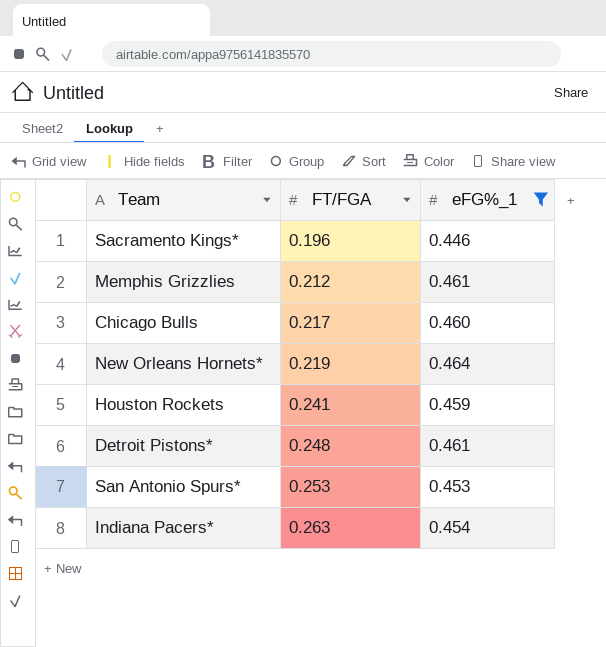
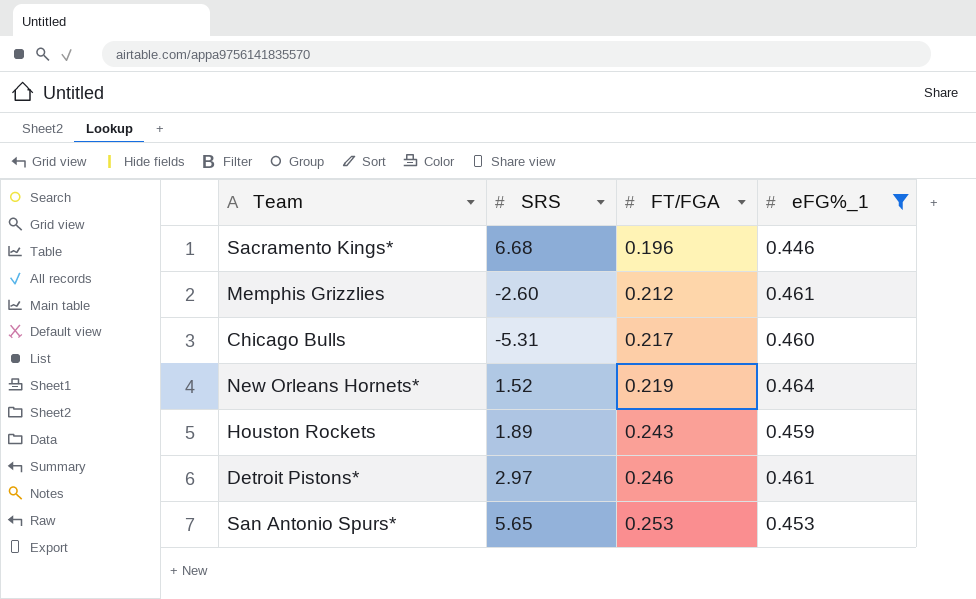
column SRS | position: none -> 2
row Indiana Pacers*: 0.263 | 0.454 -> none
Houston Rockets | FT/FGA: 0.241 -> 0.243
Detroit Pistons* | FT/FGA: 0.248 -> 0.246

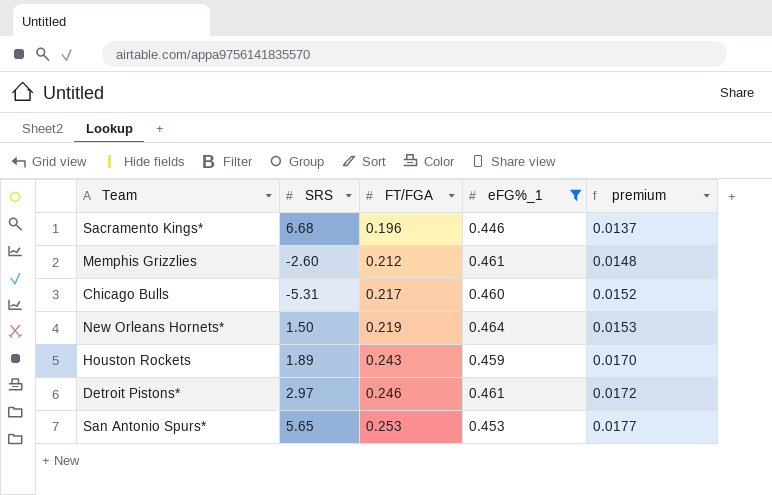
column premium | formula: none -> [FT/FGA] * 0.07
New Orleans Hornets* | SRS: 1.52 -> 1.50

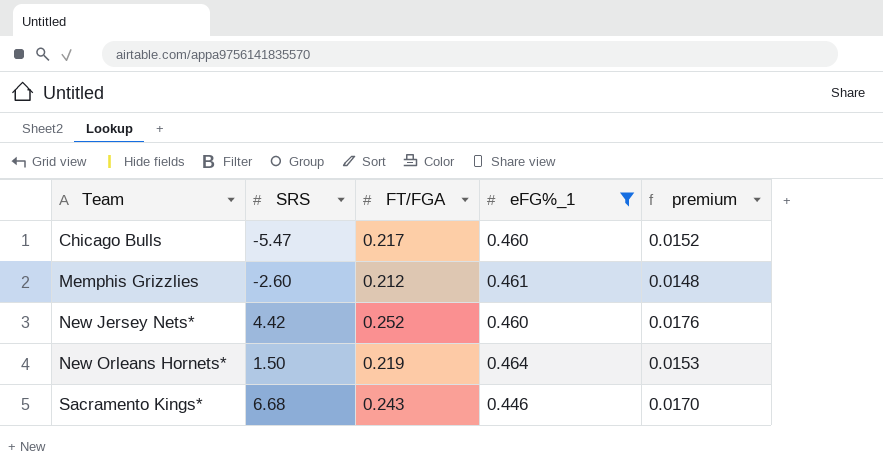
row order: FT/FGA ascending -> Team ascending
row Houston Rockets: 1.89 | 0.243 | 0.459 | 0.0170 -> none
row Detroit Pistons*: 2.97 | 0.246 | 0.461 | 0.0172 -> none
row San Antonio Spurs*: 5.65 | 0.253 | 0.453 | 0.0177 -> none
Chicago Bulls | SRS: -5.31 -> -5.47
row New Jersey Nets*: none -> 4.42 | 0.252 | 0.460 | 0.0176
Sacramento Kings* | FT/FGA: 0.196 -> 0.243
Sacramento Kings* | premium: 0.0137 -> 0.0170

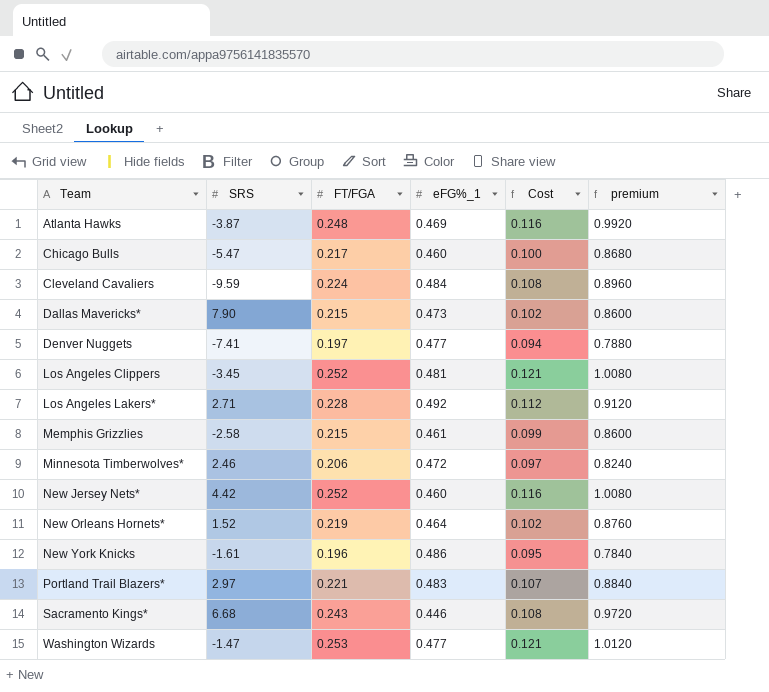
filter: eFG%_1 <= 0.464 -> none
column Cost | formula: none -> [FT/FGA] * [eFG%_1]
column premium | formula: [FT/FGA] * 0.07 -> [FT/FGA] * 4
Memphis Grizzlies | SRS: -2.60 -> -2.58
Memphis Grizzlies | FT/FGA: 0.212 -> 0.215
New Orleans Hornets* | SRS: 1.50 -> 1.52

